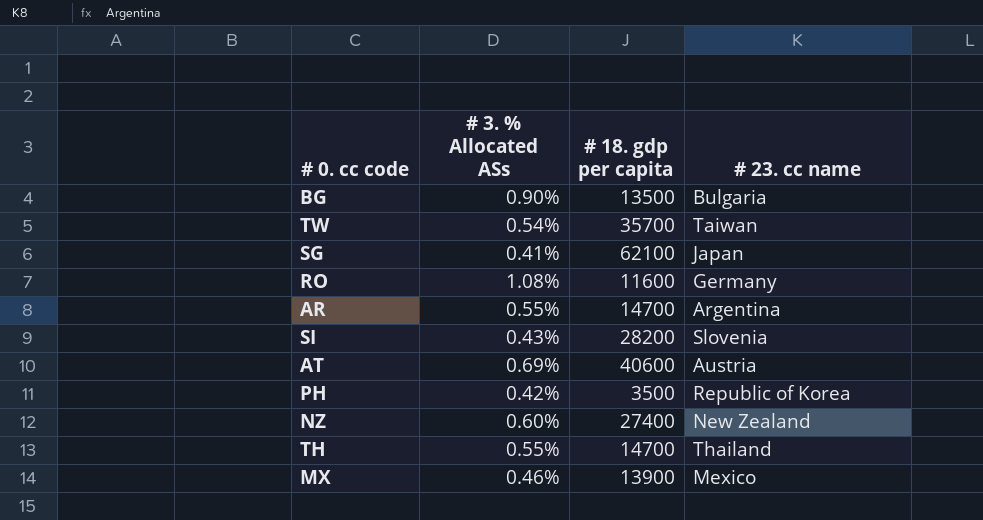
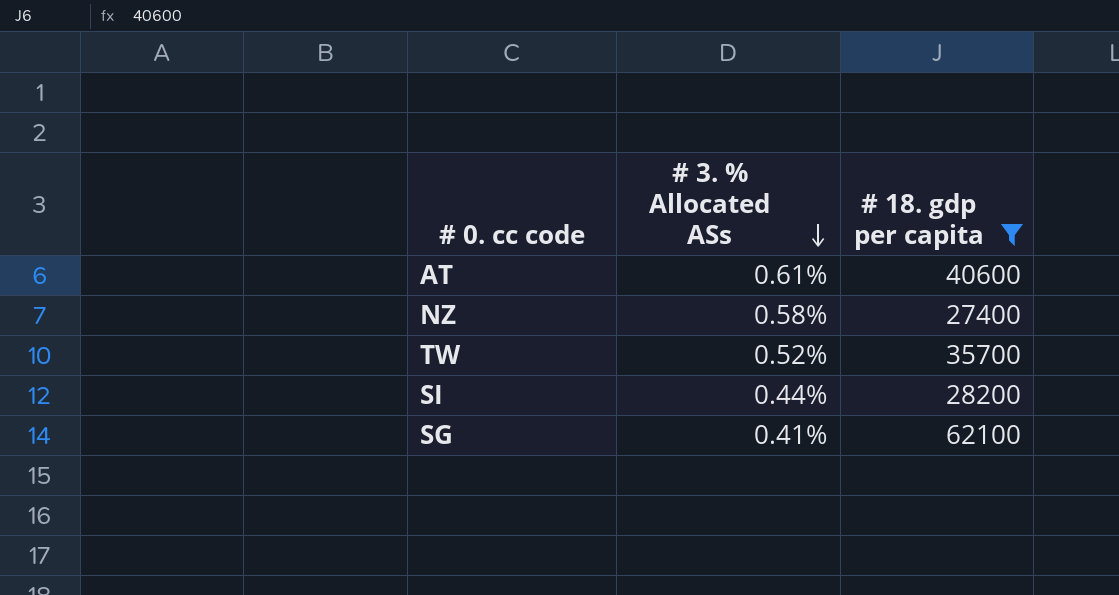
filter: none -> # 18. gdp per capita >= 27400
row order: none -> # 3. % Allocated ASs descending
column # 23. cc name | position: 4 -> none
AT | # 3. % Allocated ASs: 0.69% -> 0.61%
NZ | # 3. % Allocated ASs: 0.60% -> 0.58%
TW | # 3. % Allocated ASs: 0.54% -> 0.52%
SI | # 3. % Allocated ASs: 0.43% -> 0.44%

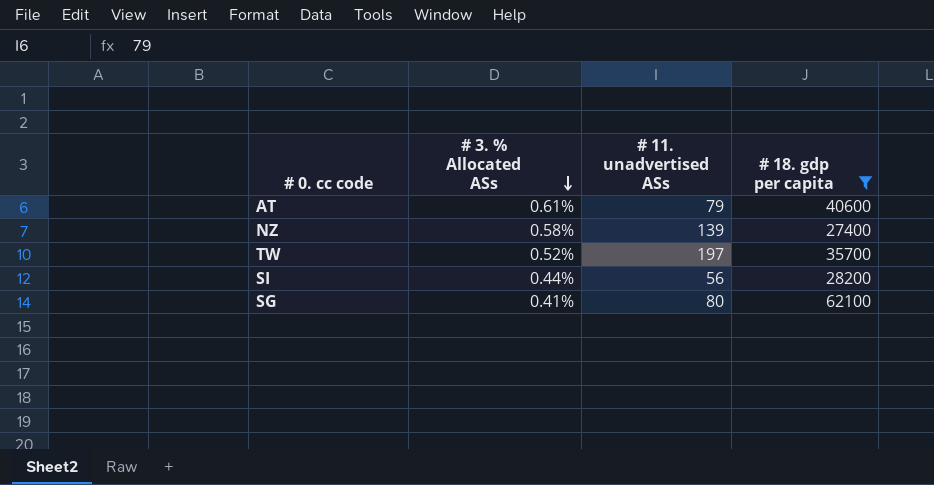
column # 11. unadvertised ASs | position: none -> 3

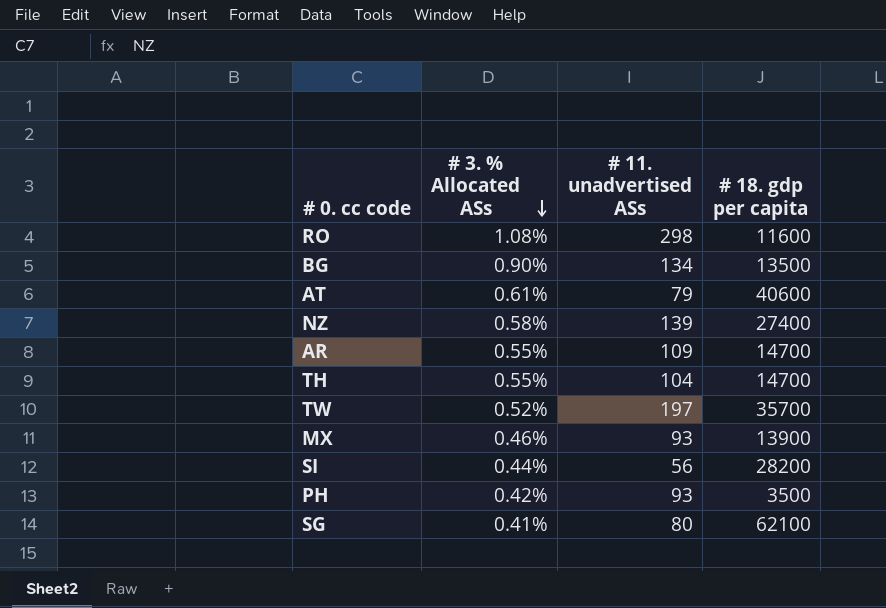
filter: # 18. gdp per capita >= 27400 -> none

